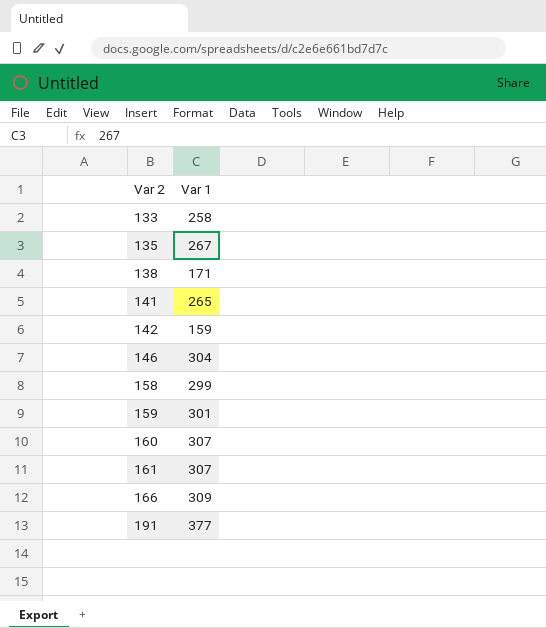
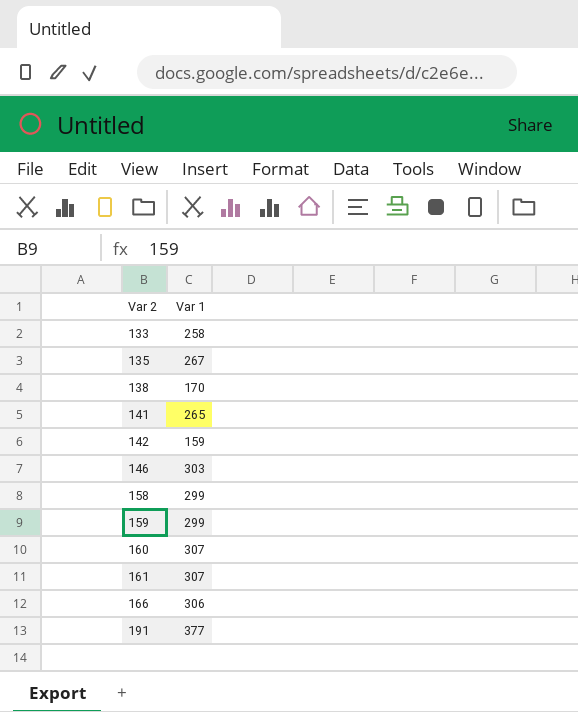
138 | Var 1: 171 -> 170
146 | Var 1: 304 -> 303
159 | Var 1: 301 -> 299
166 | Var 1: 309 -> 306

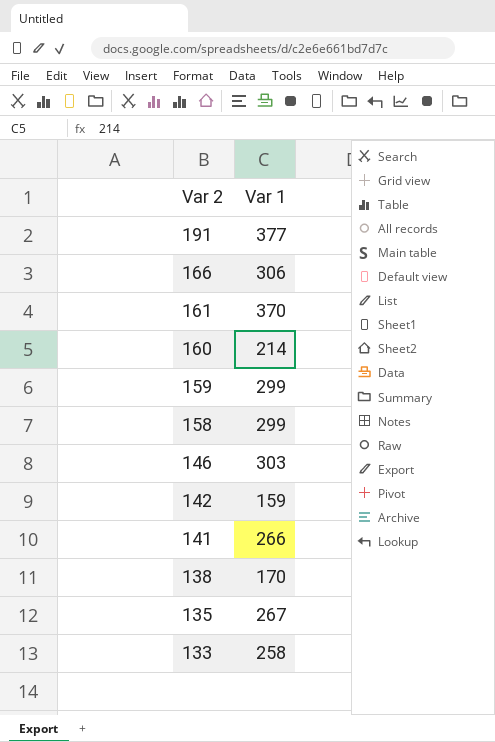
row order: Var 2 ascending -> Var 2 descending
161 | Var 1: 307 -> 370
160 | Var 1: 307 -> 214
141 | Var 1: 265 -> 266

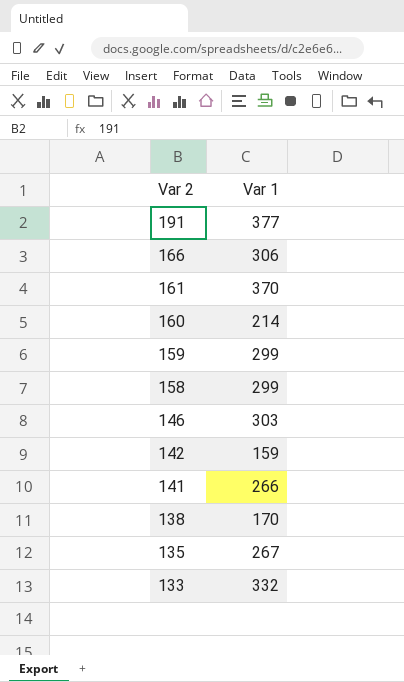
133 | Var 1: 258 -> 332

